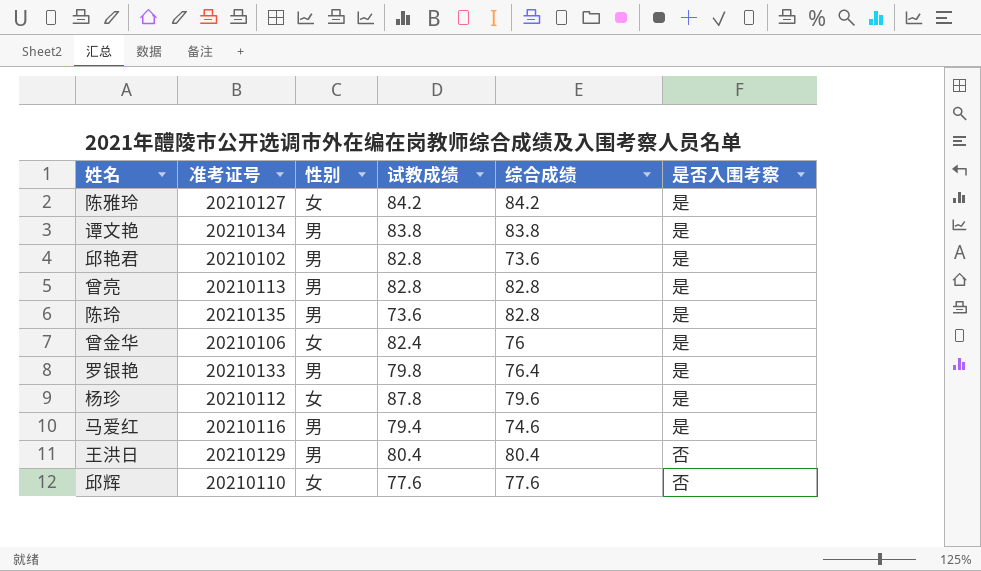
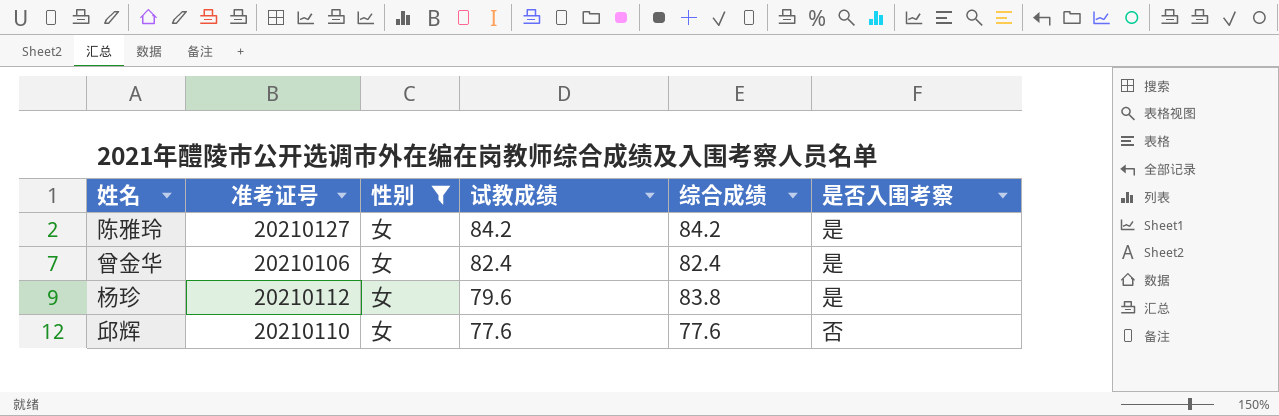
filter: none -> 性别 = 女
曾金华 | 综合成绩: 76 -> 82.4
杨珍 | 试教成绩: 87.8 -> 79.6
杨珍 | 综合成绩: 79.6 -> 83.8

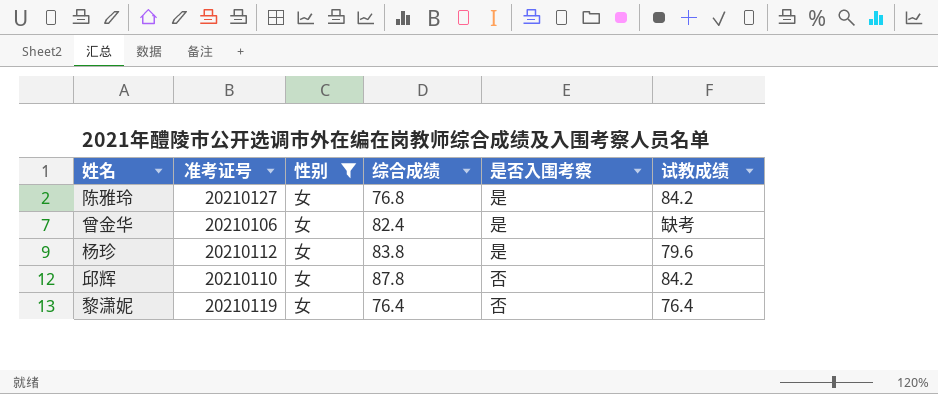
column 试教成绩 | position: 4 -> 6
陈雅玲 | 综合成绩: 84.2 -> 76.8
曾金华 | 试教成绩: 82.4 -> 缺考
邱辉 | 综合成绩: 77.6 -> 87.8
邱辉 | 试教成绩: 77.6 -> 84.2
row 黎潇妮: none -> 20210119 | 女 | 76.4 | 否 | 76.4

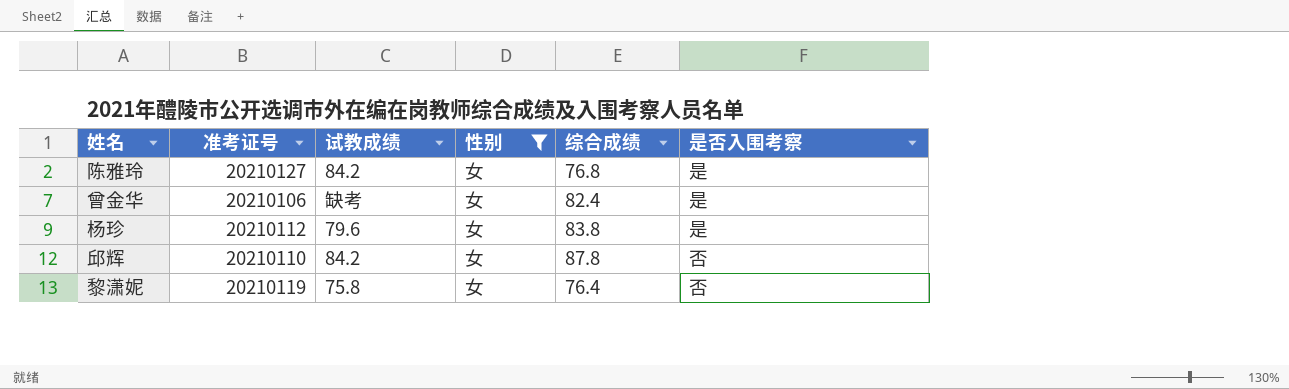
column 试教成绩 | position: 6 -> 3
黎潇妮 | 试教成绩: 76.4 -> 75.8

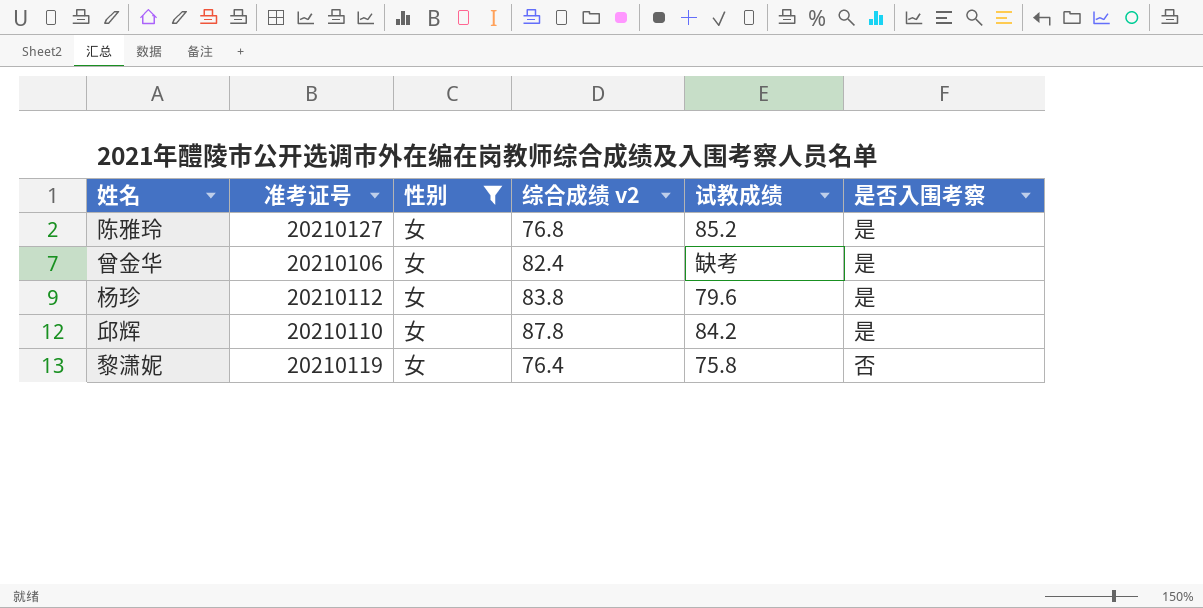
column name: 综合成绩 -> 综合成绩 v2
column 试教成绩 | position: 3 -> 5
陈雅玲 | 试教成绩: 84.2 -> 85.2
邱辉 | 是否入围考察: 否 -> 是

